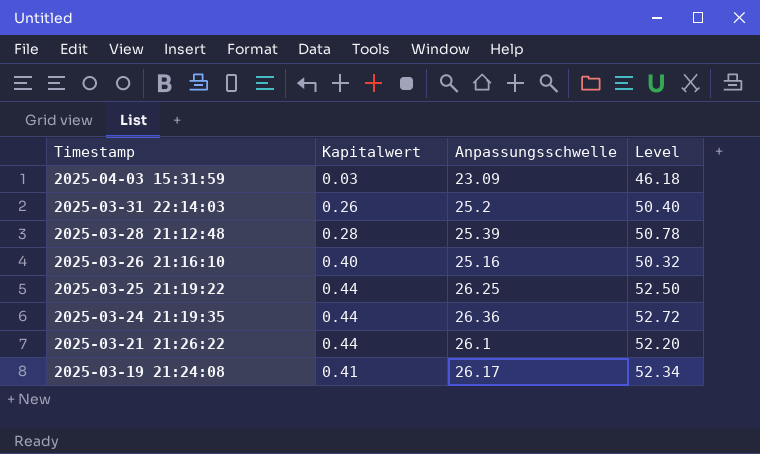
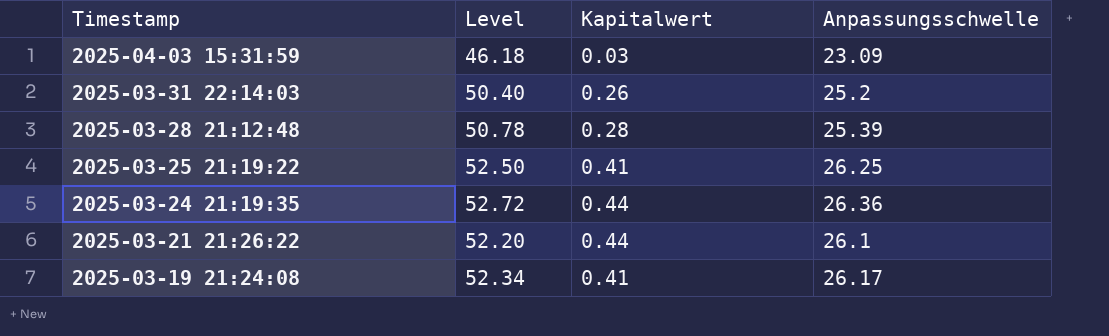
column Level | position: 4 -> 2
row 2025-03-26 21:16:10: 0.40 | 25.16 | 50.32 -> none
2025-03-25 21:19:22 | Kapitalwert: 0.44 -> 0.41

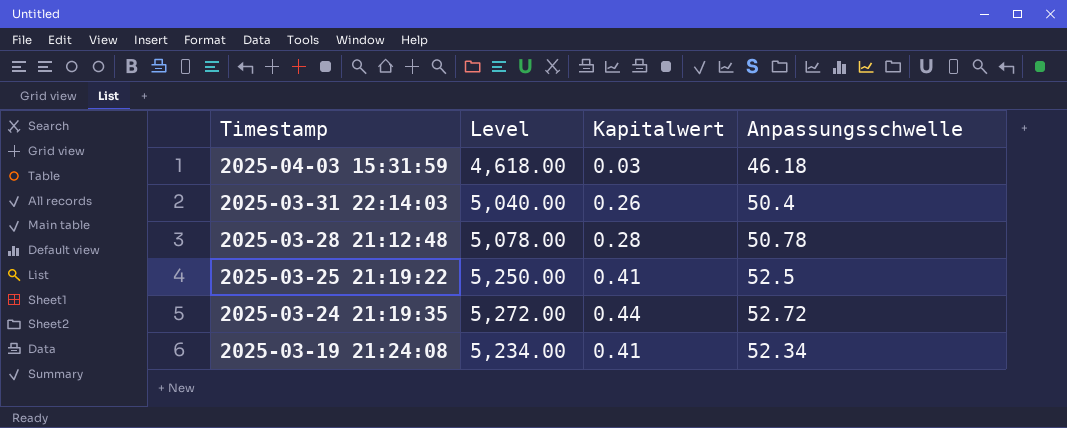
column Level | formula: [Anpassungsschwelle] * 2 -> [Anpassungsschwelle] * 100
row 2025-03-21 21:26:22: 52.20 | 0.44 | 26.1 -> none
2025-04-03 15:31:59 | Anpassungsschwelle: 23.09 -> 46.18
2025-03-31 22:14:03 | Anpassungsschwelle: 25.2 -> 50.4
2025-03-28 21:12:48 | Anpassungsschwelle: 25.39 -> 50.78
2025-03-25 21:19:22 | Anpassungsschwelle: 26.25 -> 52.5
2025-03-24 21:19:35 | Anpassungsschwelle: 26.36 -> 52.72
2025-03-19 21:24:08 | Anpassungsschwelle: 26.17 -> 52.34

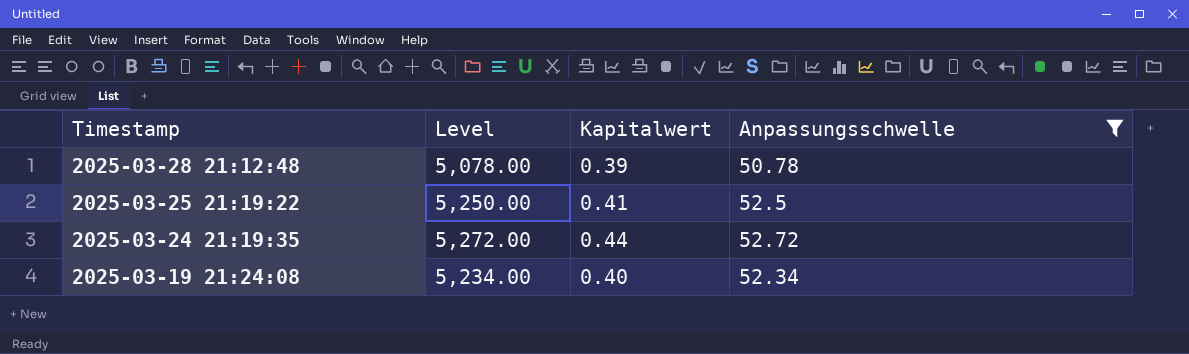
filter: none -> Anpassungsschwelle >= 50.78
2025-03-28 21:12:48 | Kapitalwert: 0.28 -> 0.39
2025-03-19 21:24:08 | Kapitalwert: 0.41 -> 0.40

